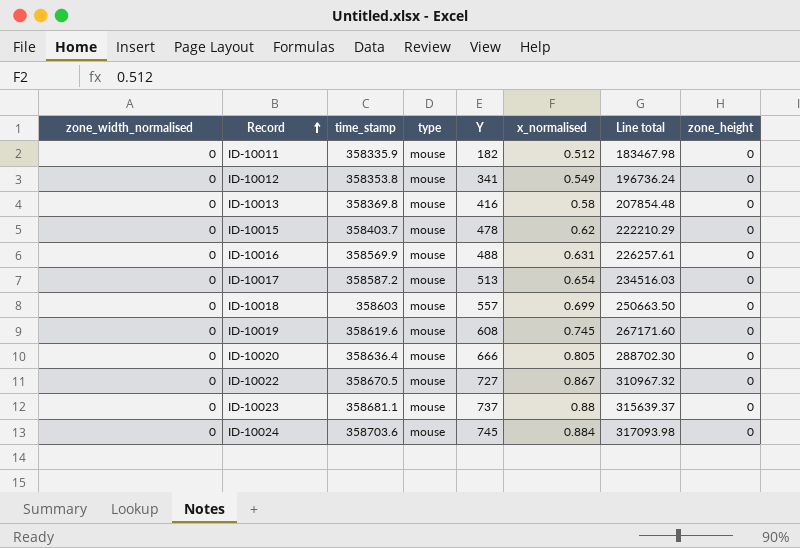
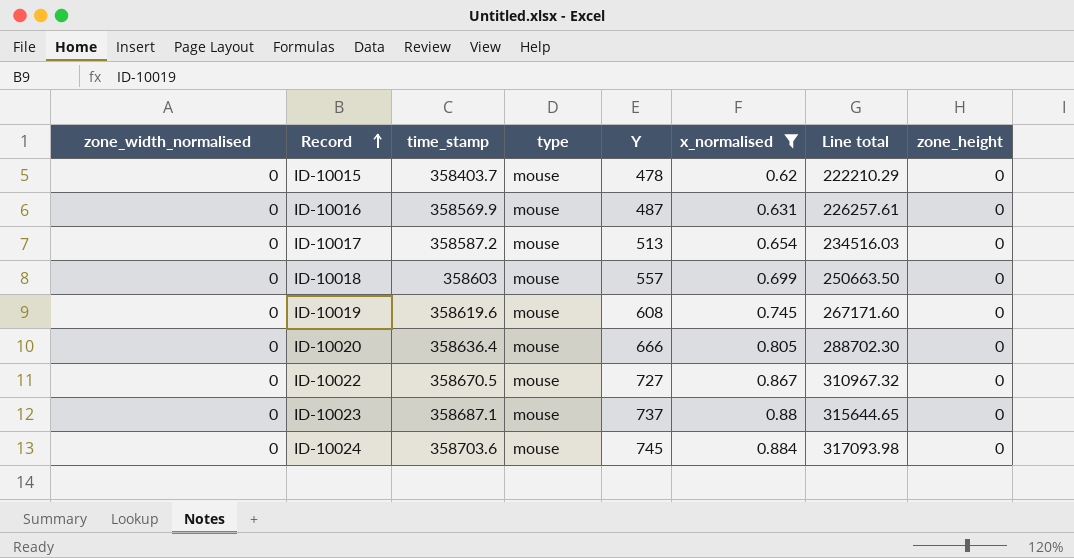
filter: none -> x_normalised >= 0.62
ID-10016 | Y: 488 -> 487
ID-10023 | time_stamp: 358681.1 -> 358687.1
ID-10023 | Line total: 315639.37 -> 315644.65

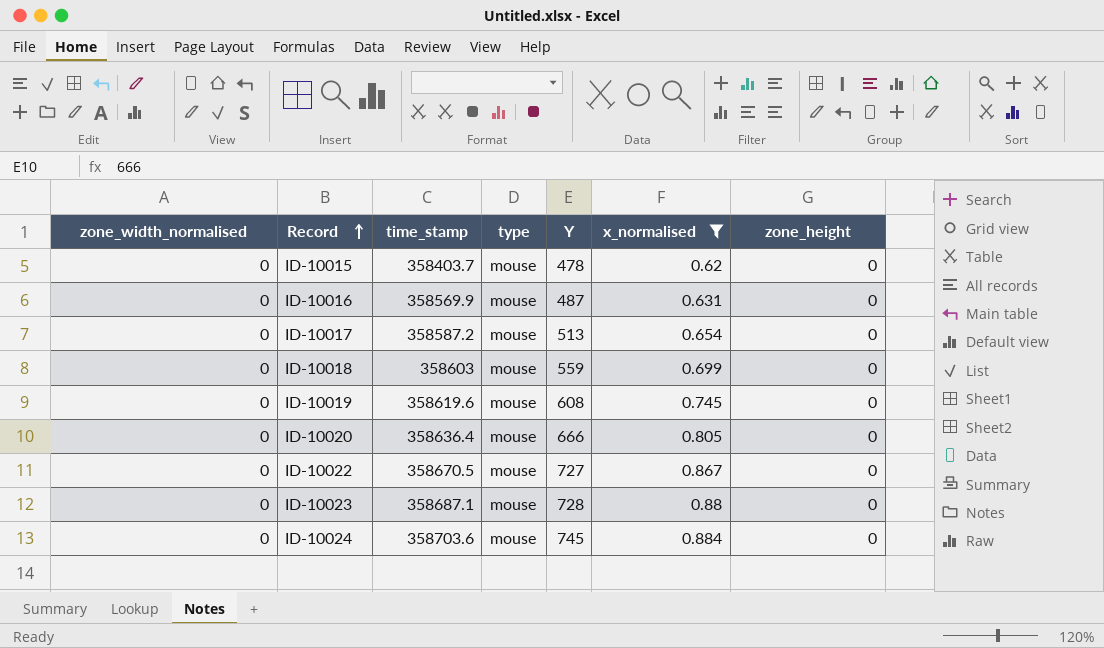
column Line total | formula: [time_stamp] * [x_normalised] -> none
ID-10018 | Y: 557 -> 559
ID-10023 | Y: 737 -> 728

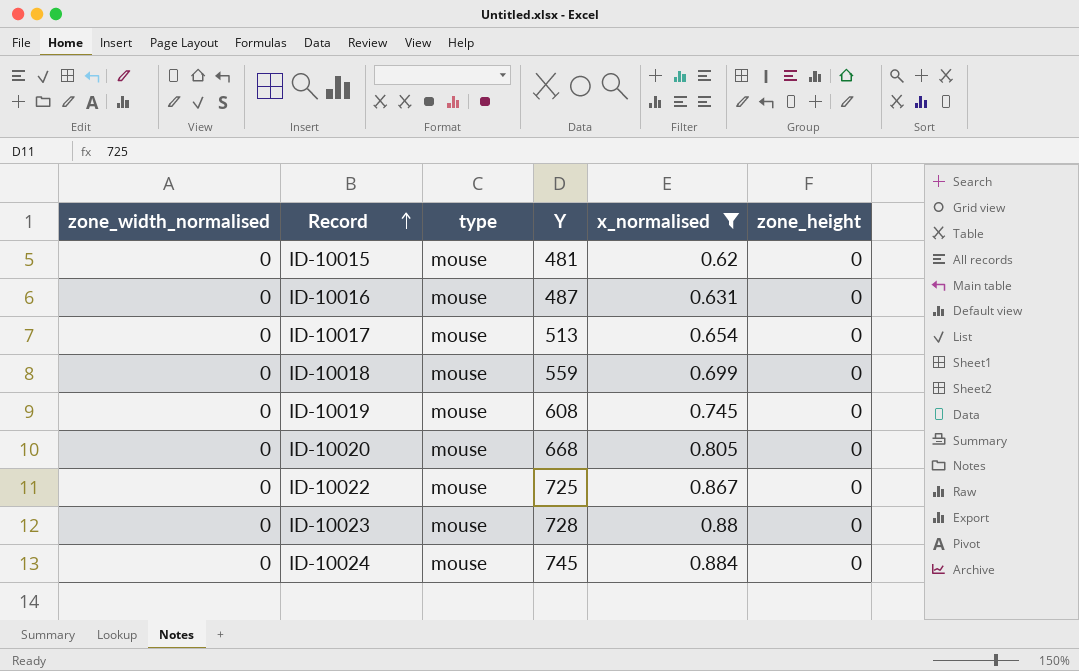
column time_stamp | position: 3 -> none
ID-10015 | Y: 478 -> 481
ID-10020 | Y: 666 -> 668
ID-10022 | Y: 727 -> 725

